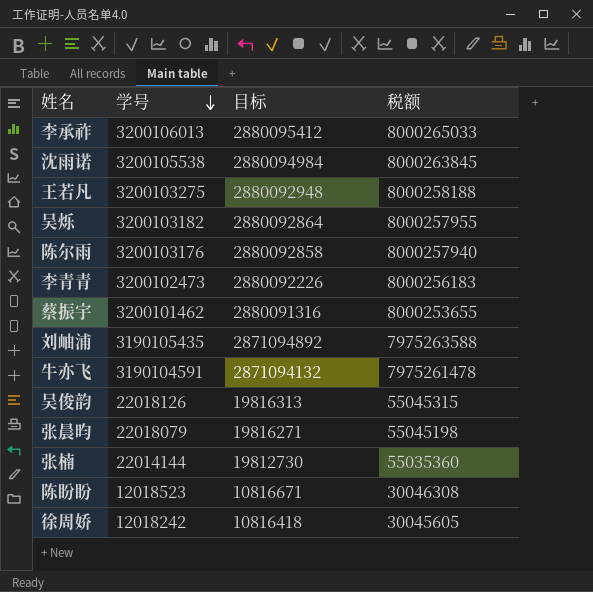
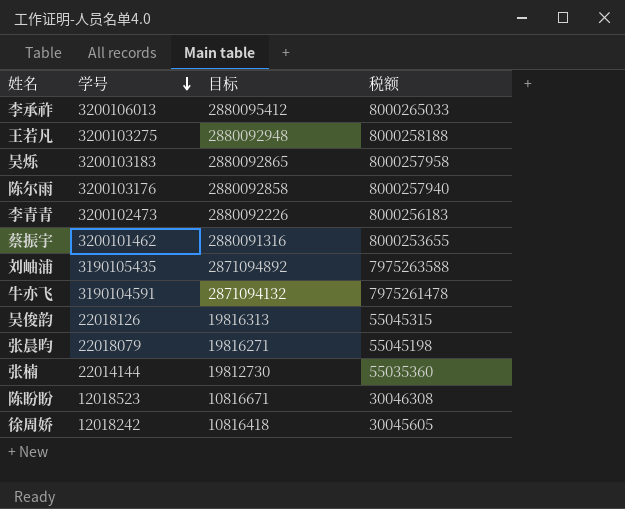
row 沈雨诺: 3200105538 | 2880094984 | 8000263845 -> none
吴烁 | 学号: 3200103182 -> 3200103183
吴烁 | 目标: 2880092864 -> 2880092865
吴烁 | 税额: 8000257955 -> 8000257958

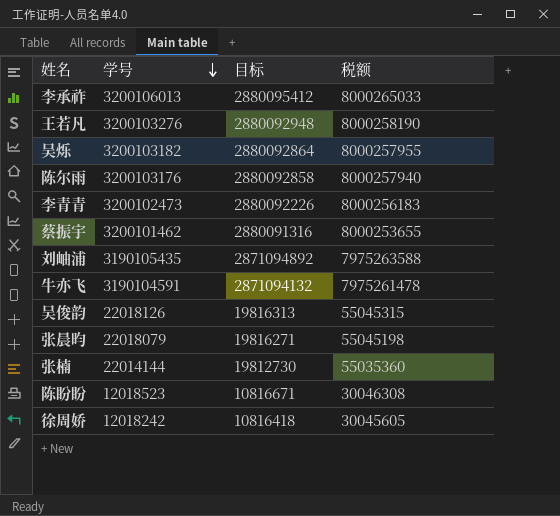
王若凡 | 学号: 3200103275 -> 3200103276
王若凡 | 税额: 8000258188 -> 8000258190
吴烁 | 学号: 3200103183 -> 3200103182
吴烁 | 目标: 2880092865 -> 2880092864
吴烁 | 税额: 8000257958 -> 8000257955

